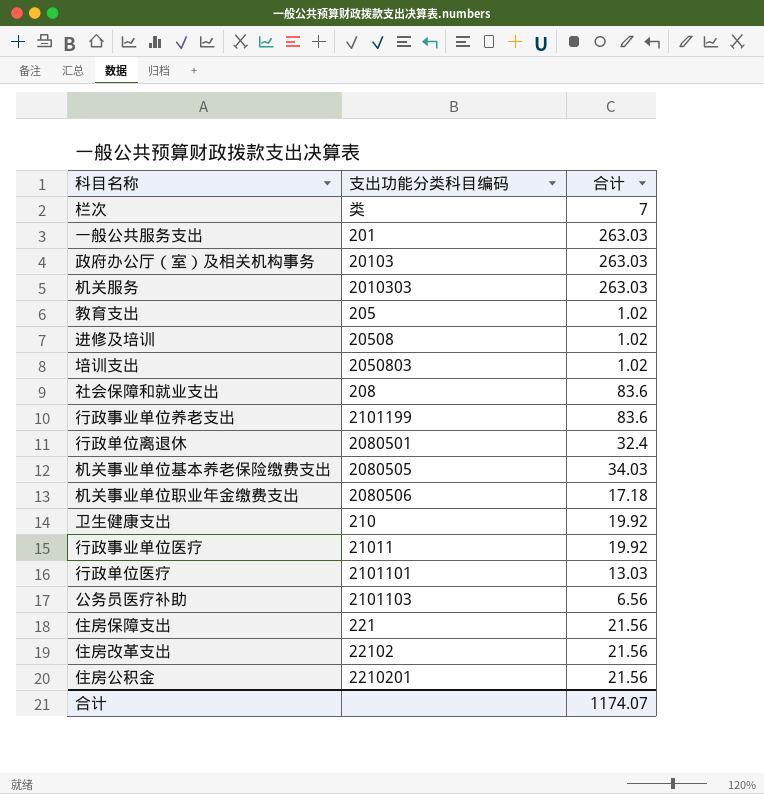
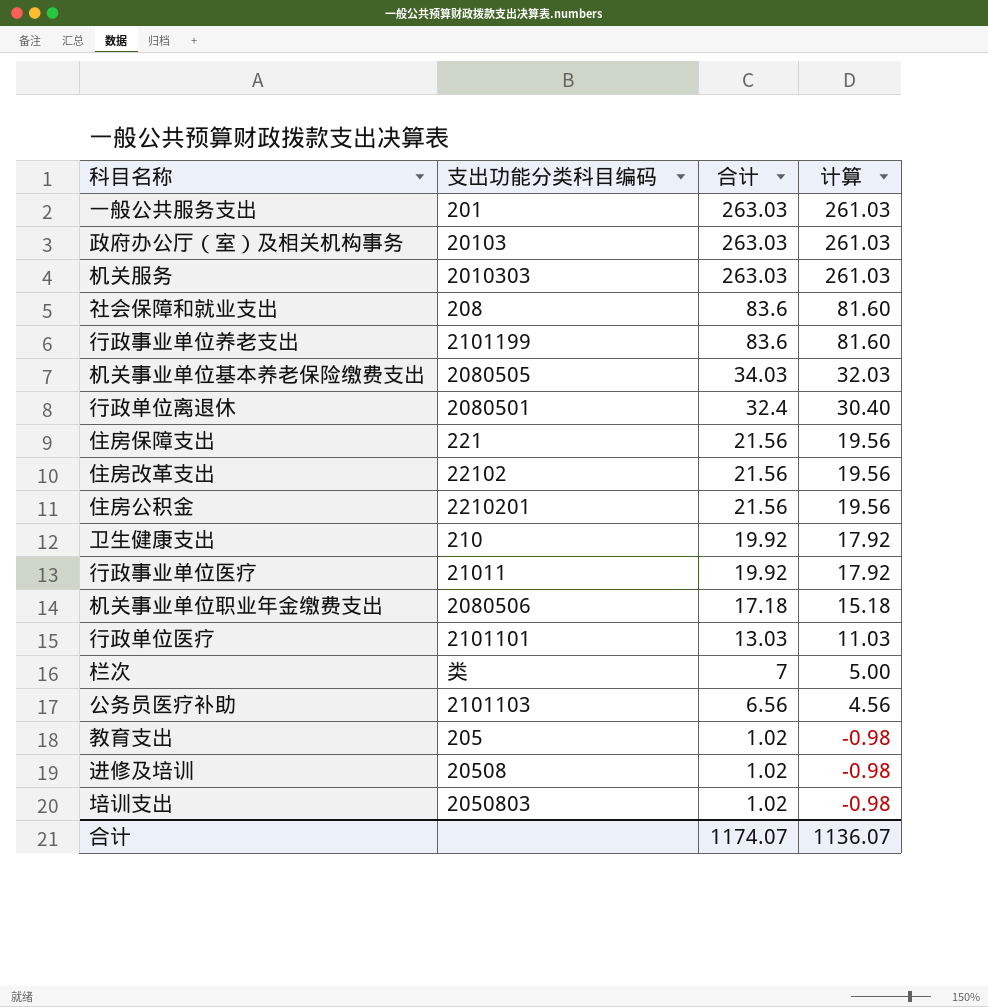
row order: none -> 合计 descending
column 计算 | formula: none -> [合计] - 2

